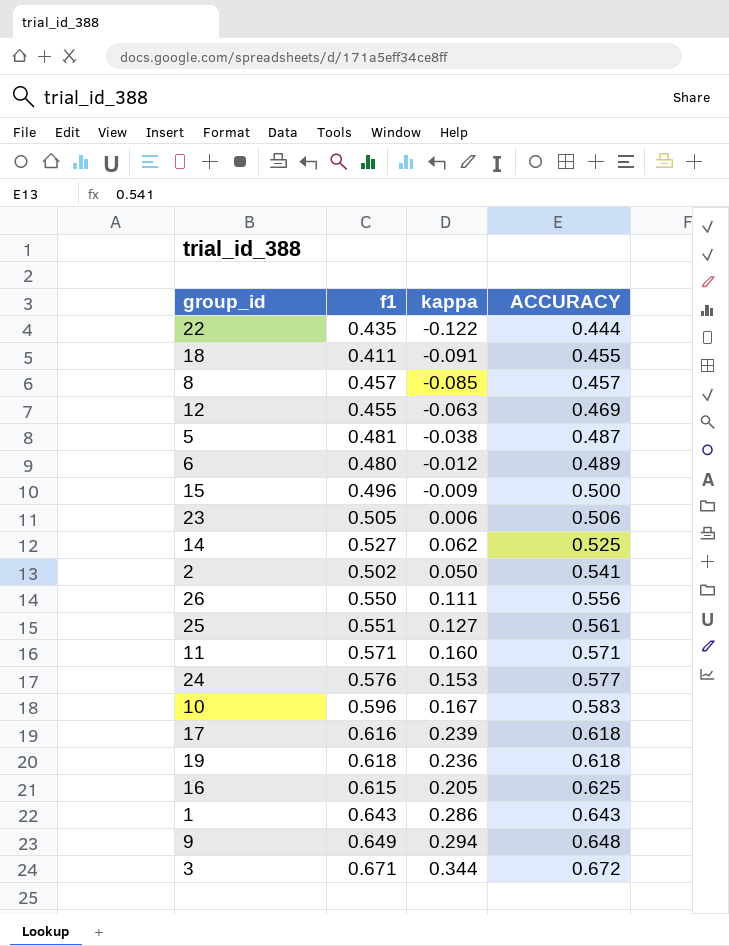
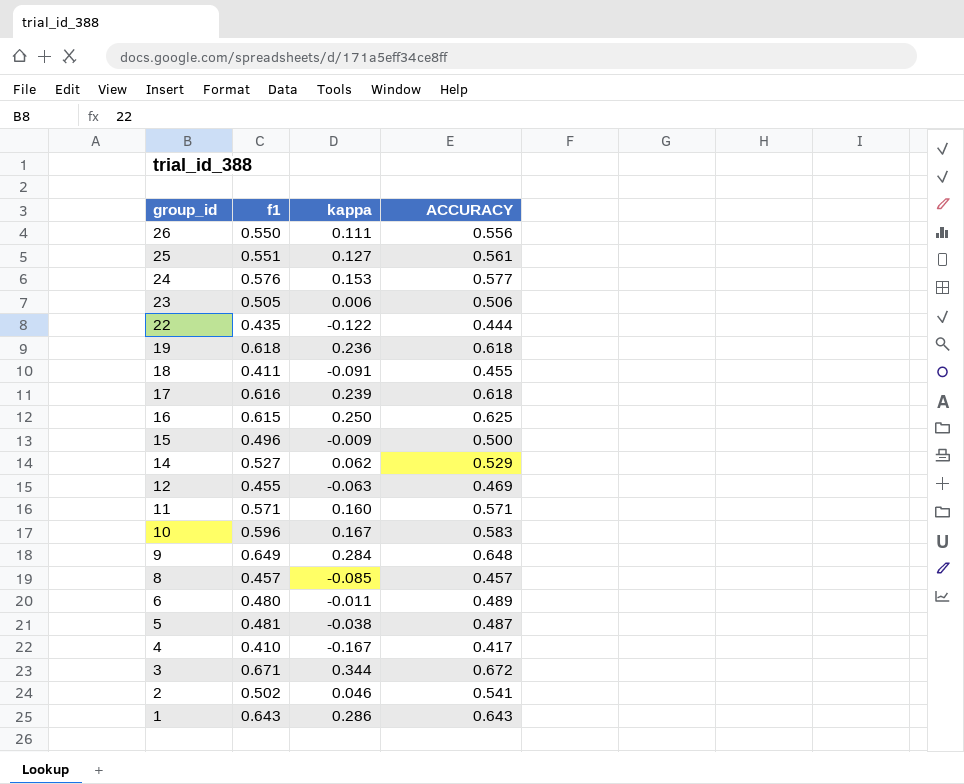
row order: ACCURACY ascending -> group_id descending
16 | kappa: 0.205 -> 0.250
14 | ACCURACY: 0.525 -> 0.529
9 | kappa: 0.294 -> 0.284
6 | kappa: -0.012 -> -0.011
row 4: none -> 0.410 | -0.167 | 0.417
2 | kappa: 0.050 -> 0.046

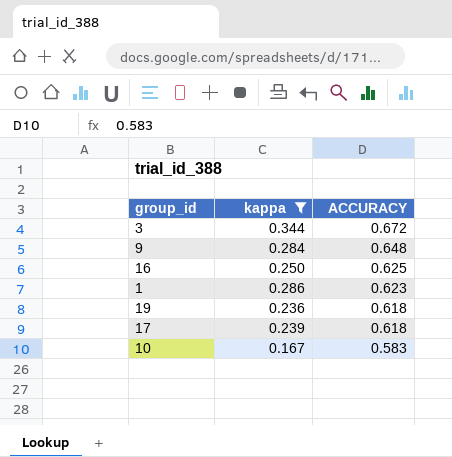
filter: none -> kappa >= 0.167
row order: group_id descending -> ACCURACY descending
column f1 | position: 2 -> none
1 | ACCURACY: 0.643 -> 0.623

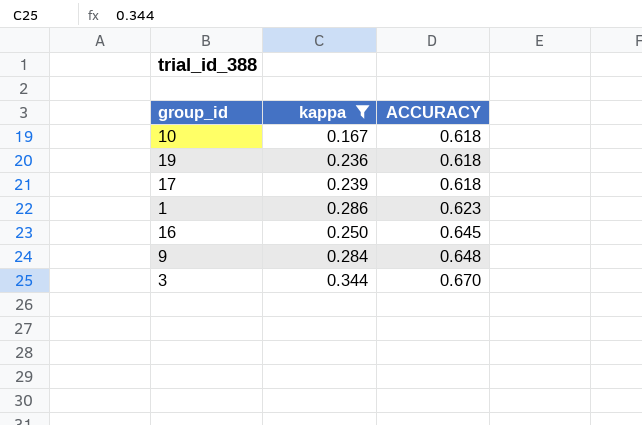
row order: ACCURACY descending -> ACCURACY ascending
10 | ACCURACY: 0.583 -> 0.618
16 | ACCURACY: 0.625 -> 0.645
3 | ACCURACY: 0.672 -> 0.670

